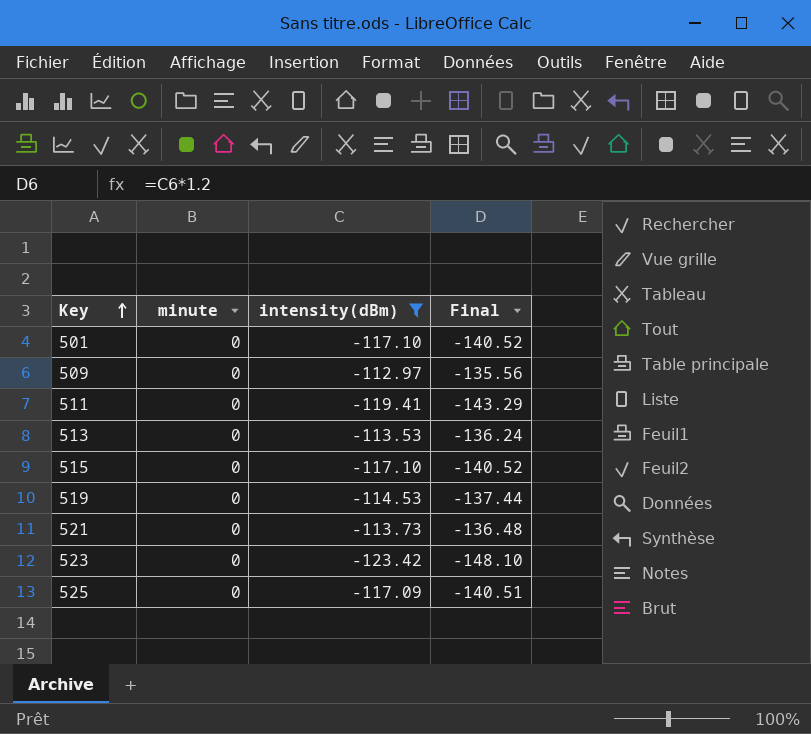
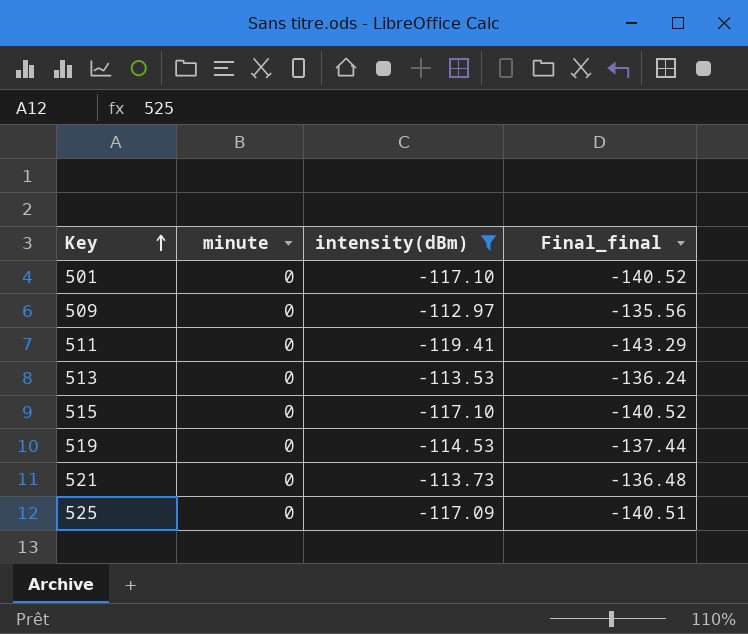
column name: Final -> Final_final
row 523: 0 | -123.42 | -148.10 -> none

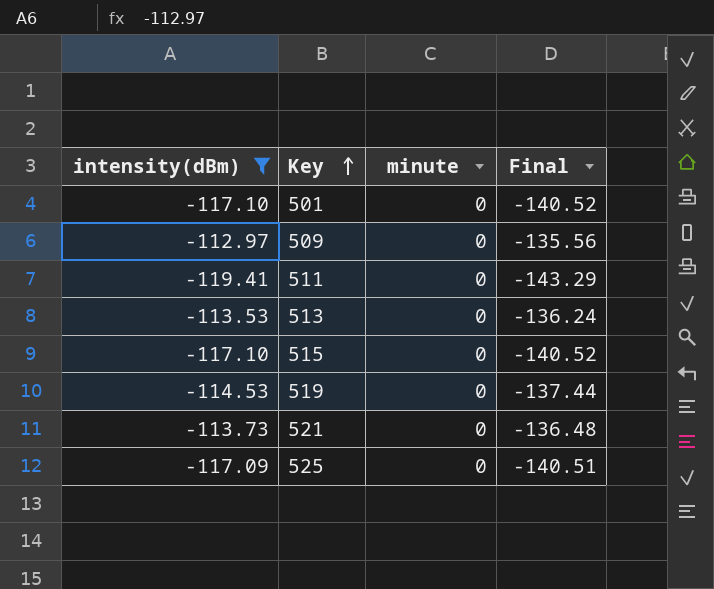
column intensity(dBm) | position: 3 -> 1
column name: Final_final -> Final

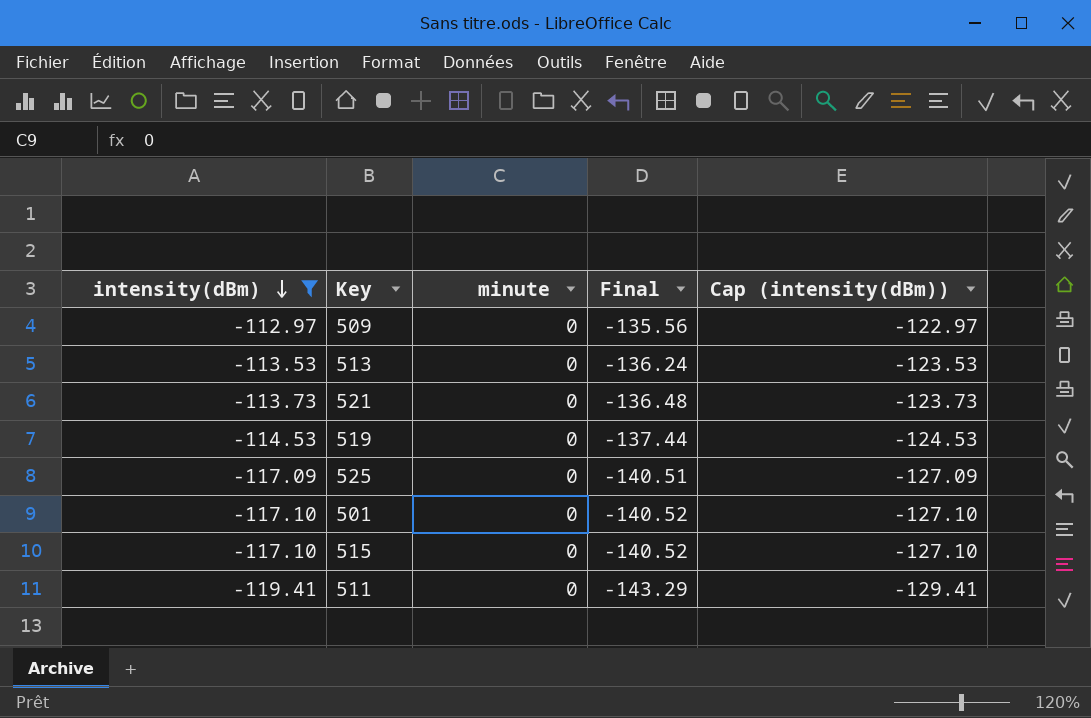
row order: Key ascending -> intensity(dBm) descending
column Cap (intensity(dBm)) | formula: none -> [intensity(dBm)] - 10

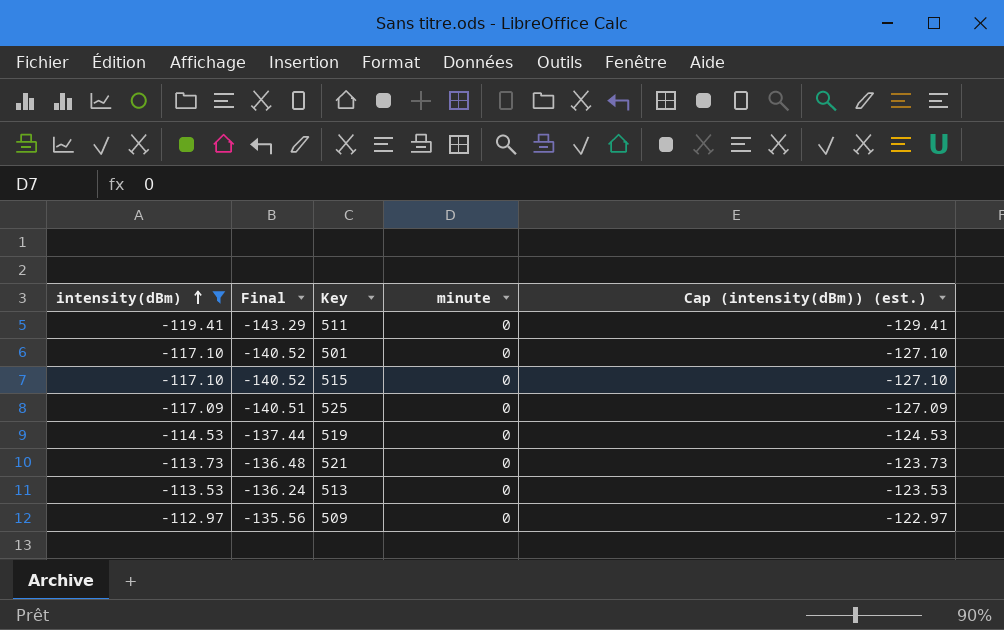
row order: intensity(dBm) descending -> intensity(dBm) ascending
column Final | position: 4 -> 2
column name: Cap (intensity(dBm)) -> Cap (intensity(dBm)) (est.)

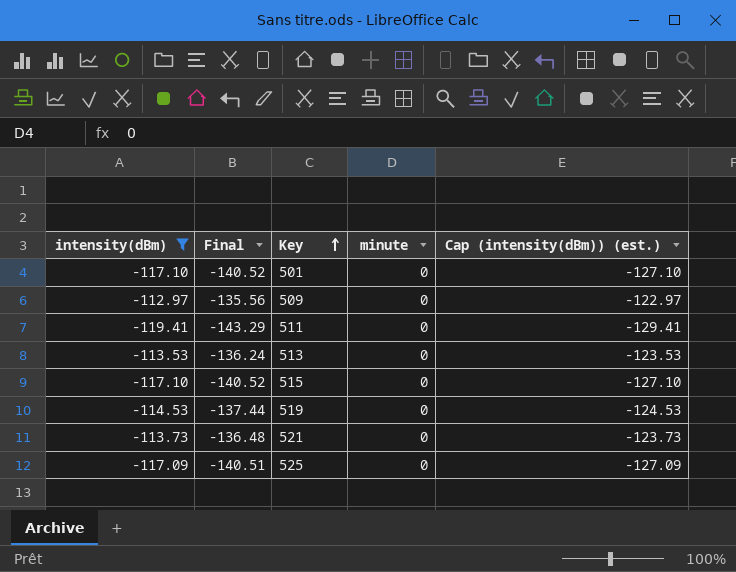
row order: intensity(dBm) ascending -> Key ascending

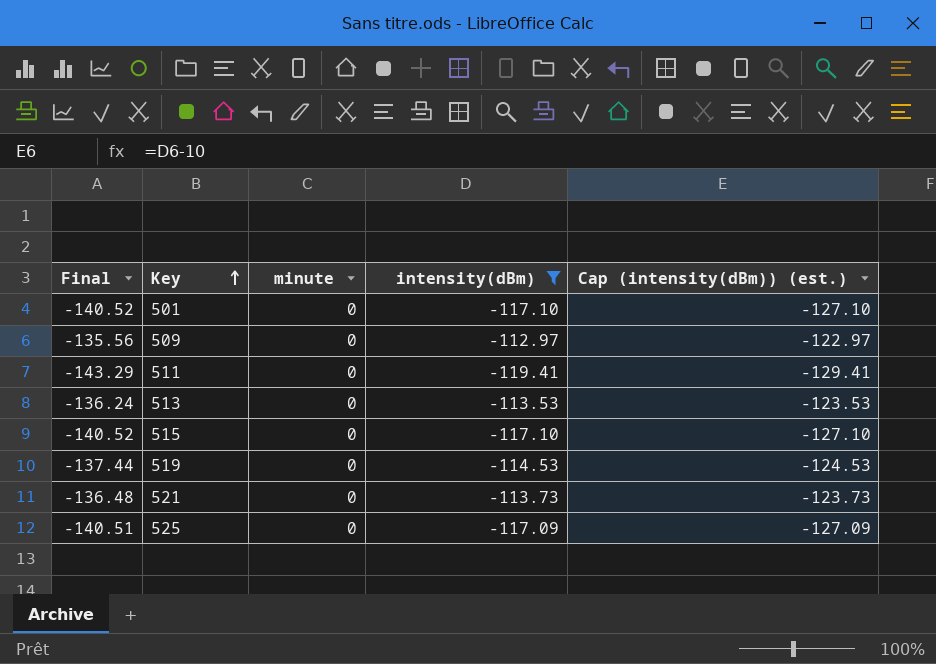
column intensity(dBm) | position: 1 -> 4

